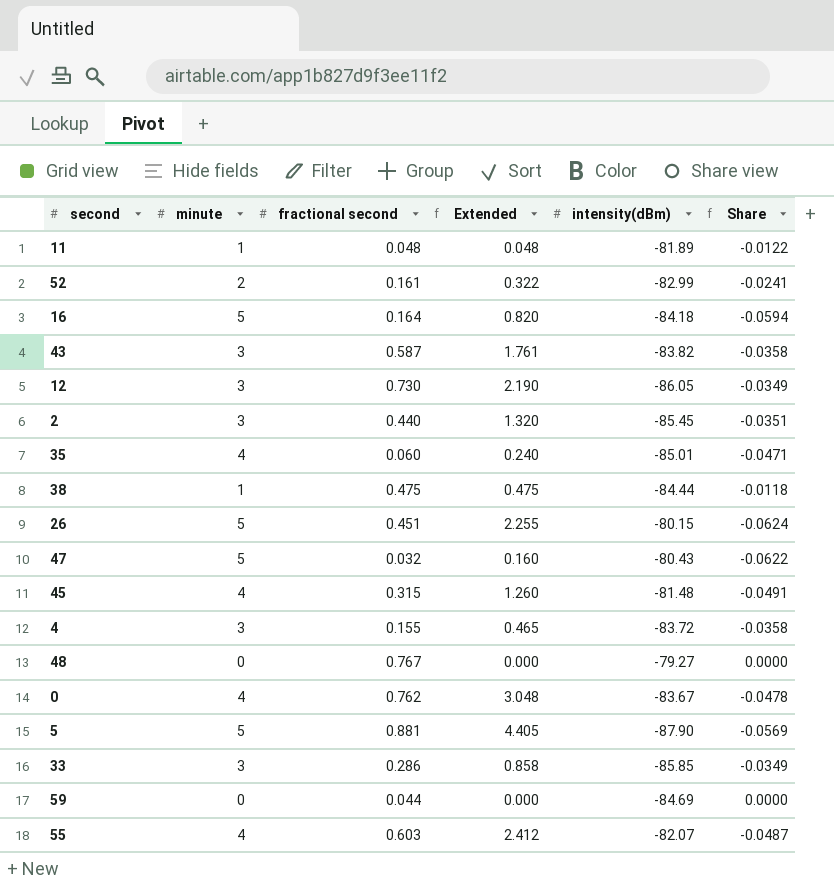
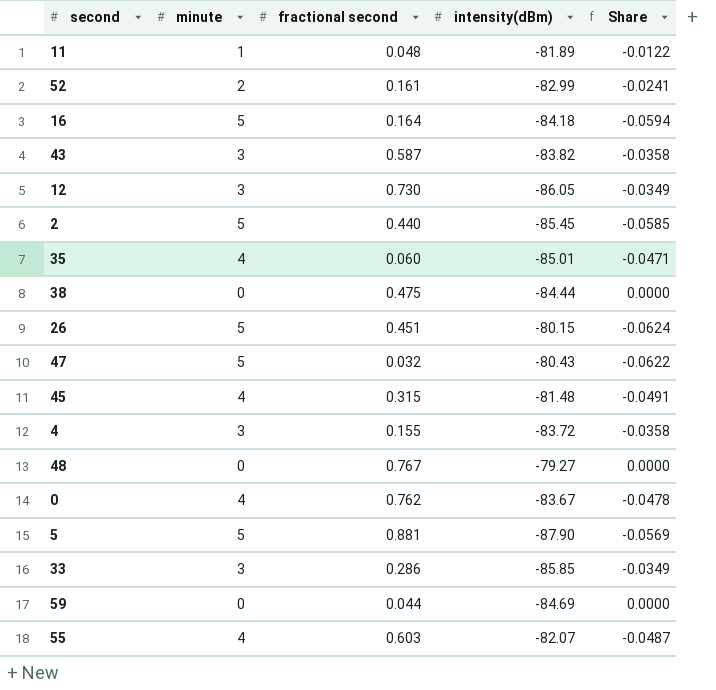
column Extended | formula: [minute] * [fractional second] -> none
2 | minute: 3 -> 5
2 | Share: -0.0351 -> -0.0585
38 | minute: 1 -> 0
38 | Share: -0.0118 -> 0.0000

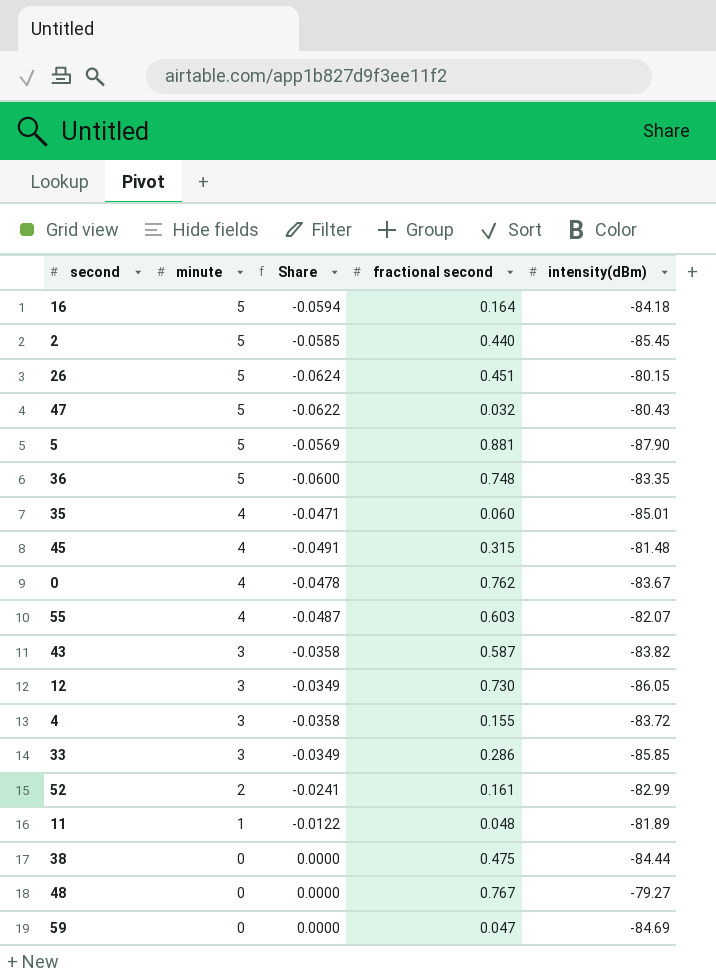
row order: none -> minute descending
column Share | position: 5 -> 3
row 36: none -> 5 | -0.0600 | 0.748 | -83.35
59 | fractional second: 0.044 -> 0.047

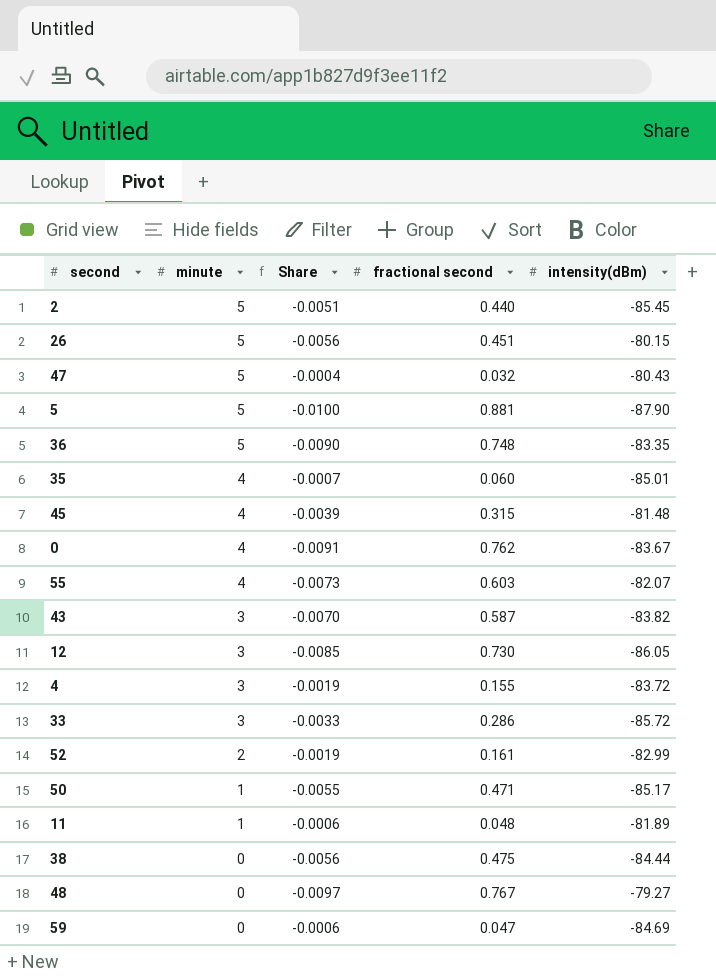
column Share | formula: [minute] / [intensity(dBm)] -> [fractional second] / [intensity(dBm)]
row 16: 5 | -0.0594 | 0.164 | -84.18 -> none
33 | intensity(dBm): -85.85 -> -85.72
row 50: none -> 1 | -0.0055 | 0.471 | -85.17

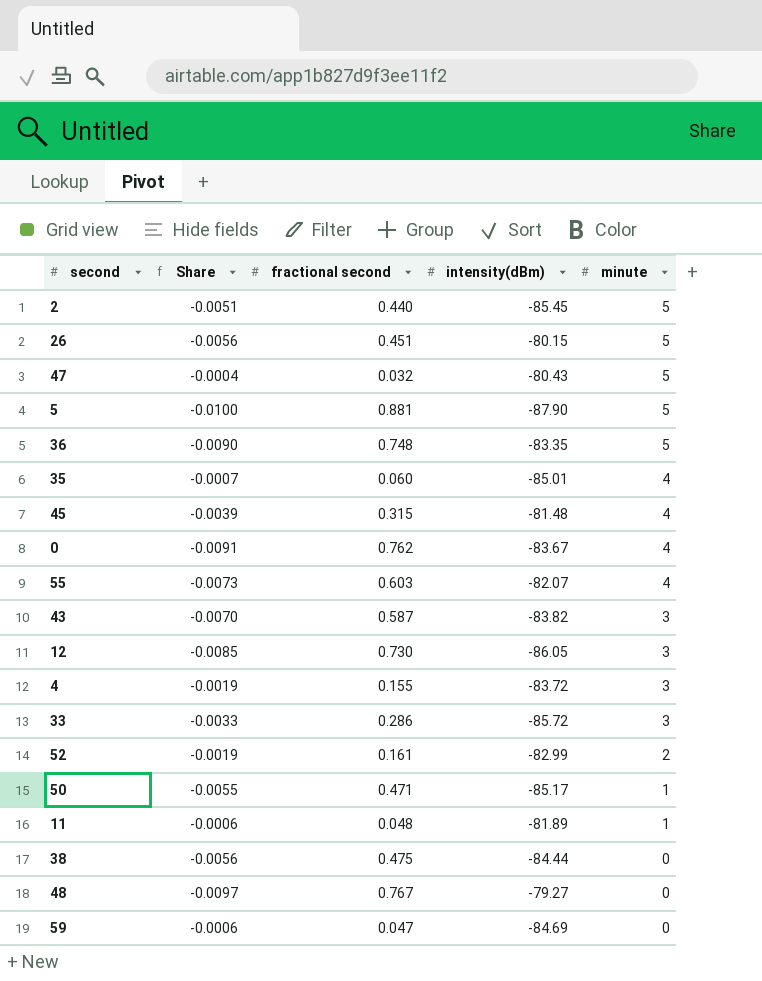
column minute | position: 2 -> 5

